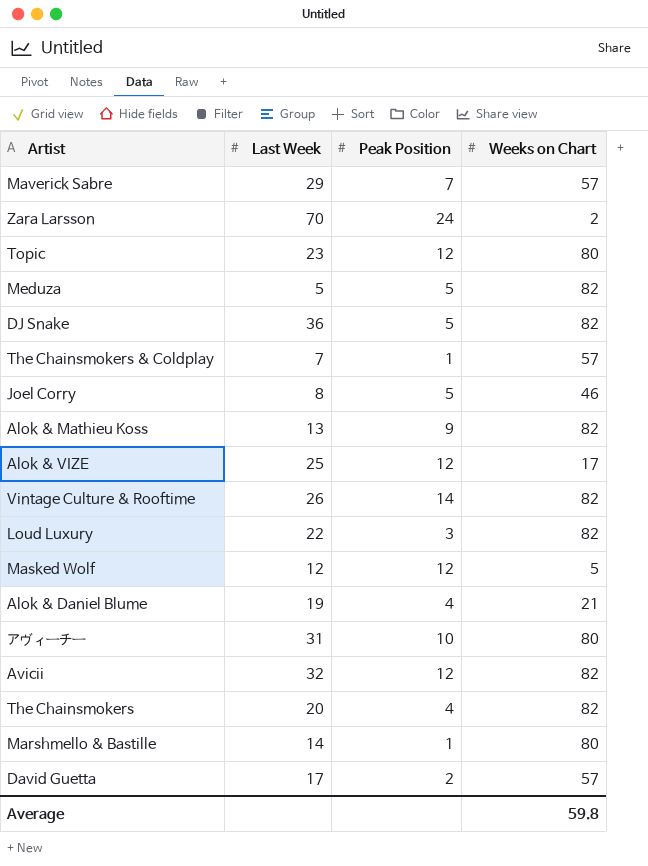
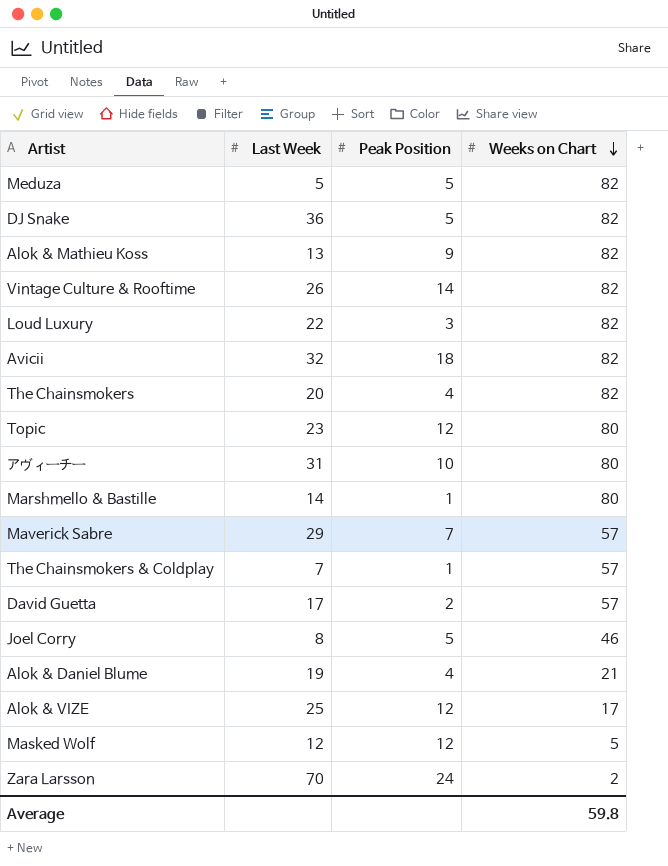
row order: none -> Weeks on Chart descending
Avicii | Peak Position: 12 -> 18

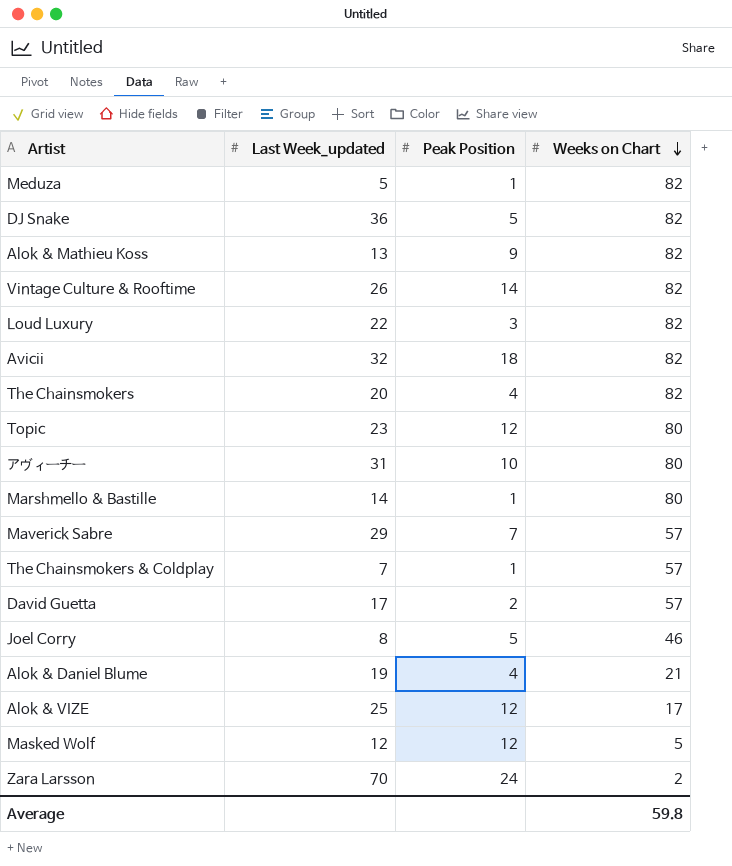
column name: Last Week -> Last Week_updated
Meduza | Peak Position: 5 -> 1

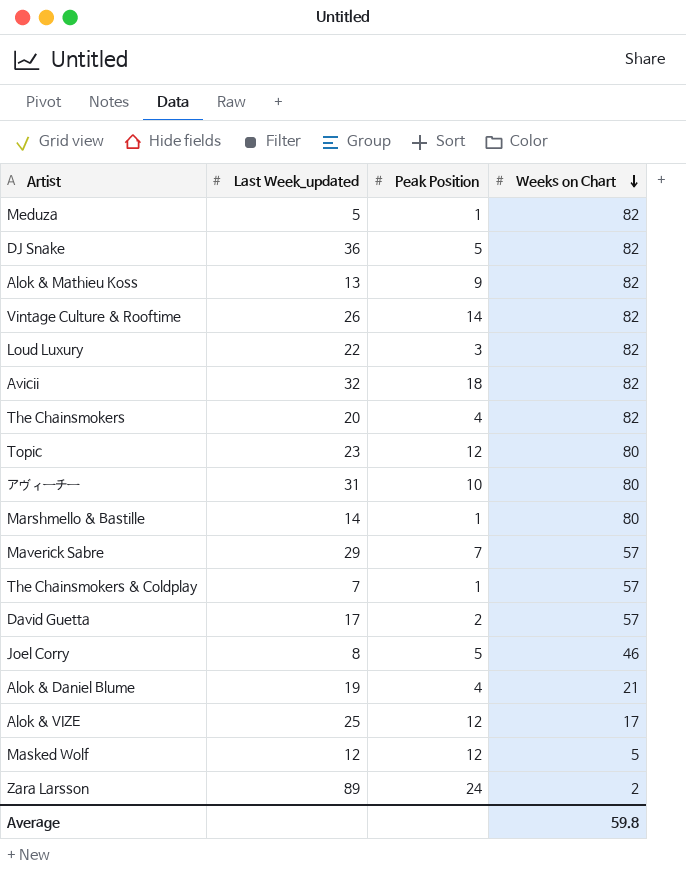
Zara Larsson | Last Week_updated: 70 -> 89

